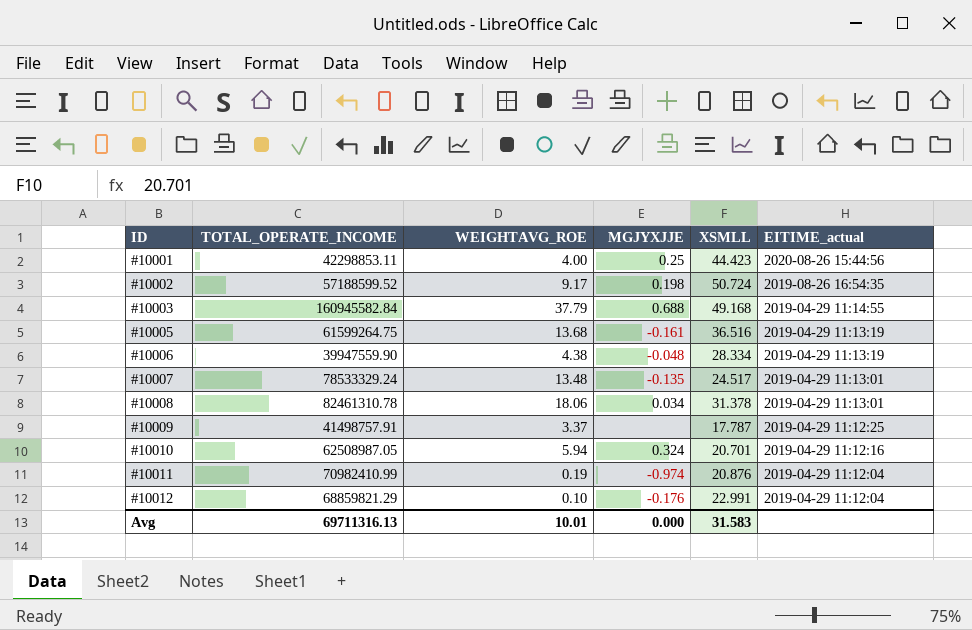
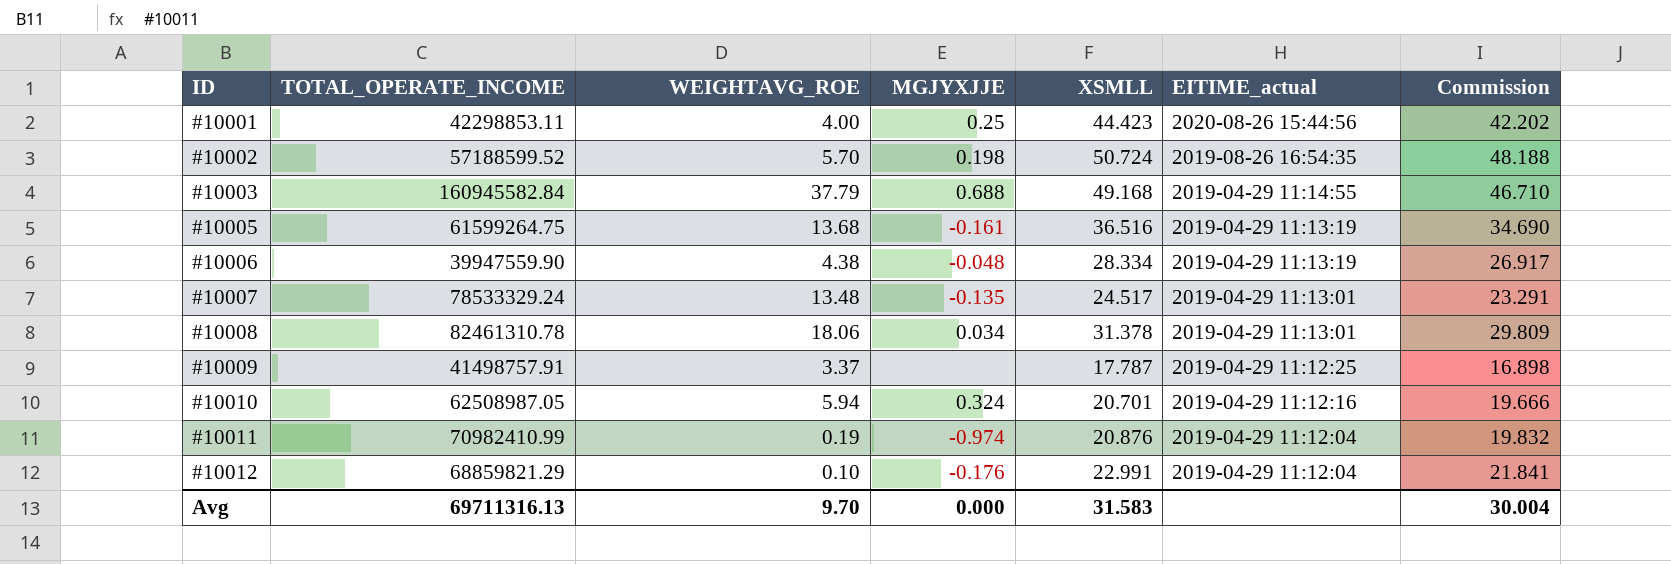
column Commission | formula: none -> [XSMLL] * 0.95
#10002 | WEIGHTAVG_ROE: 9.17 -> 5.70
Avg | WEIGHTAVG_ROE: 10.01 -> 9.70

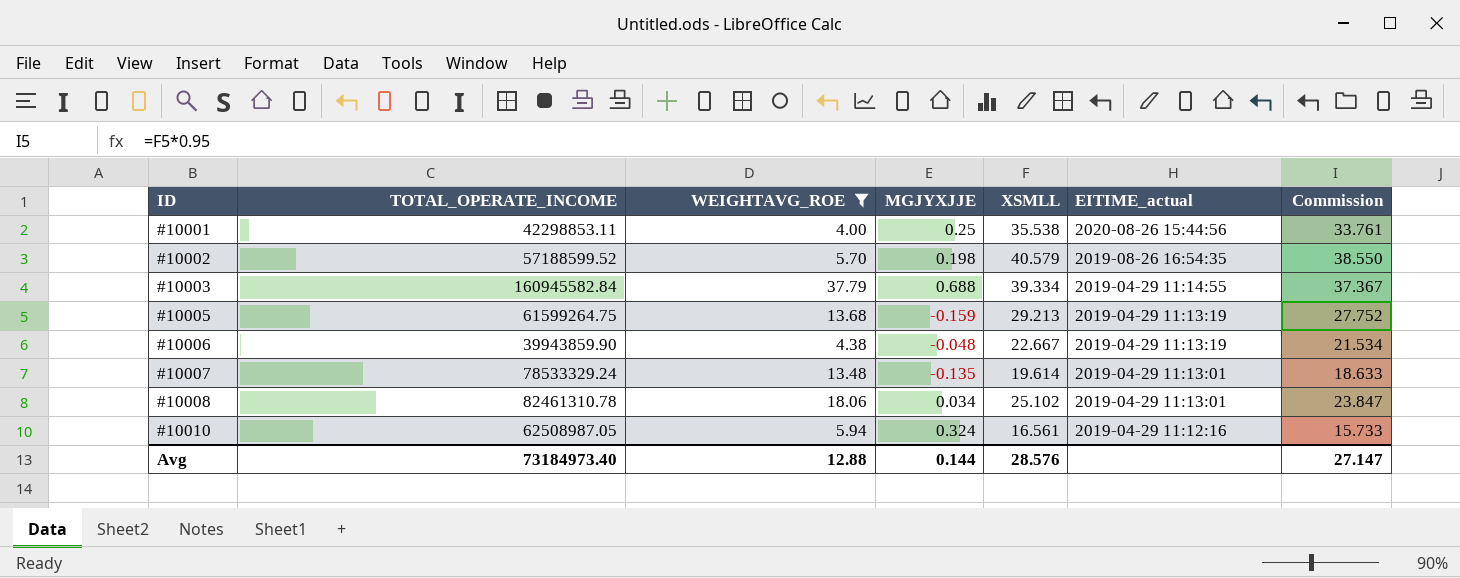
filter: none -> WEIGHTAVG_ROE >= 4.00
#10001 | XSMLL: 44.423 -> 35.538
#10001 | Commission: 42.202 -> 33.761
#10002 | XSMLL: 50.724 -> 40.579
#10002 | Commission: 48.188 -> 38.550
#10003 | XSMLL: 49.168 -> 39.334
#10003 | Commission: 46.710 -> 37.367
#10005 | MGJYXJJE: -0.161 -> -0.159
#10005 | XSMLL: 36.516 -> 29.213
#10005 | Commission: 34.690 -> 27.752
#10006 | TOTAL_OPERATE_INCOME: 39947559.90 -> 39943859.90
#10006 | XSMLL: 28.334 -> 22.667
#10006 | Commission: 26.917 -> 21.534
#10007 | XSMLL: 24.517 -> 19.614
#10007 | Commission: 23.291 -> 18.633
#10008 | XSMLL: 31.378 -> 25.102
#10008 | Commission: 29.809 -> 23.847
#10010 | XSMLL: 20.701 -> 16.561
#10010 | Commission: 19.666 -> 15.733
Avg | TOTAL_OPERATE_INCOME: 69711316.13 -> 73184973.40
Avg | WEIGHTAVG_ROE: 9.70 -> 12.88
Avg | MGJYXJJE: 0.000 -> 0.144
Avg | XSMLL: 31.583 -> 28.576
Avg | Commission: 30.004 -> 27.147

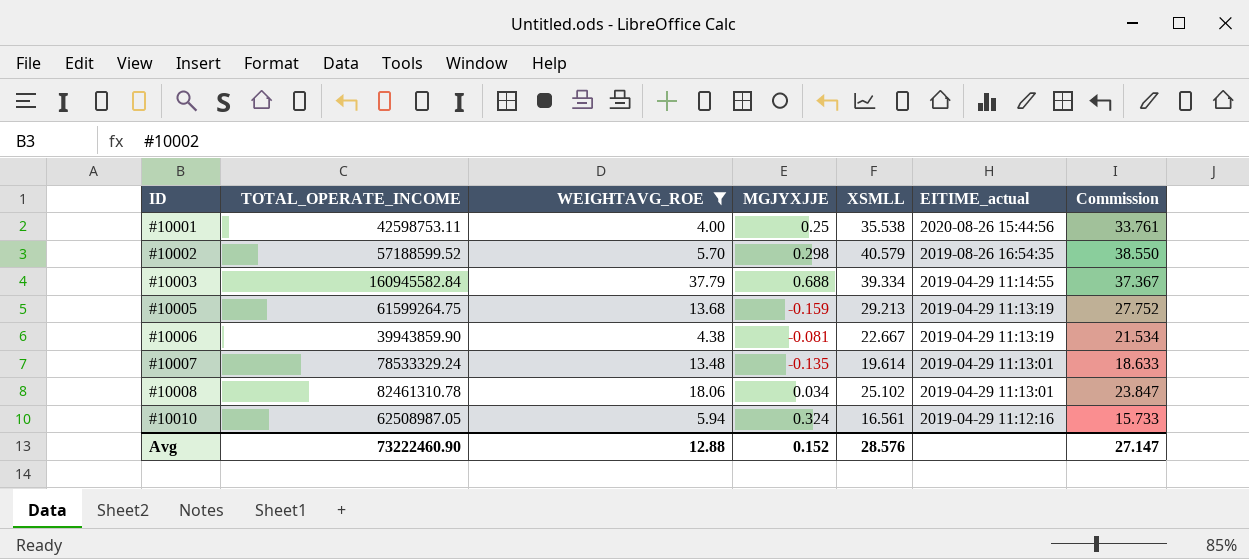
#10001 | TOTAL_OPERATE_INCOME: 42298853.11 -> 42598753.11
#10002 | MGJYXJJE: 0.198 -> 0.298
#10006 | MGJYXJJE: -0.048 -> -0.081
Avg | TOTAL_OPERATE_INCOME: 73184973.40 -> 73222460.90
Avg | MGJYXJJE: 0.144 -> 0.152

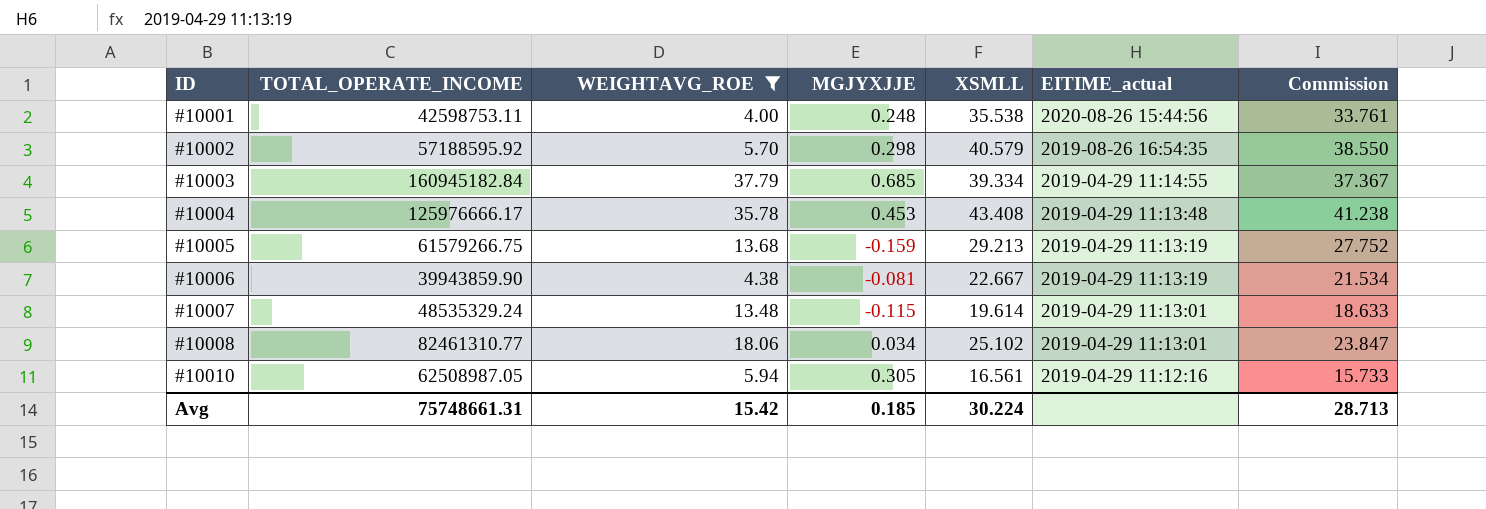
#10001 | MGJYXJJE: 0.25 -> 0.248
#10002 | TOTAL_OPERATE_INCOME: 57188599.52 -> 57188595.92
#10003 | TOTAL_OPERATE_INCOME: 160945582.84 -> 160945182.84
#10003 | MGJYXJJE: 0.688 -> 0.685
row #10004: none -> 125976666.17 | 35.78 | 0.453 | 43.408 | 2019-04-29 11:13:48 | 41.238
#10005 | TOTAL_OPERATE_INCOME: 61599264.75 -> 61579266.75
#10007 | TOTAL_OPERATE_INCOME: 78533329.24 -> 48535329.24
#10007 | MGJYXJJE: -0.135 -> -0.115
#10008 | TOTAL_OPERATE_INCOME: 82461310.78 -> 82461310.77
#10010 | MGJYXJJE: 0.324 -> 0.305
Avg | TOTAL_OPERATE_INCOME: 73222460.90 -> 75748661.31
Avg | WEIGHTAVG_ROE: 12.88 -> 15.42
Avg | MGJYXJJE: 0.152 -> 0.185
Avg | XSMLL: 28.576 -> 30.224
Avg | Commission: 27.147 -> 28.713

